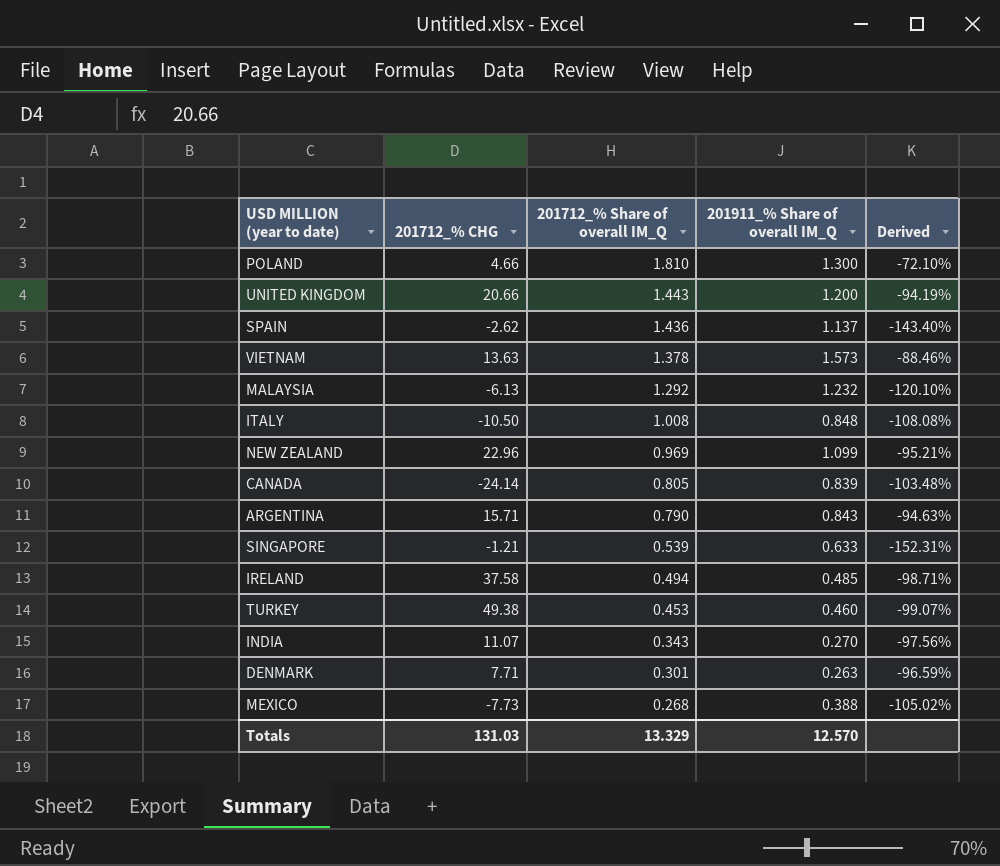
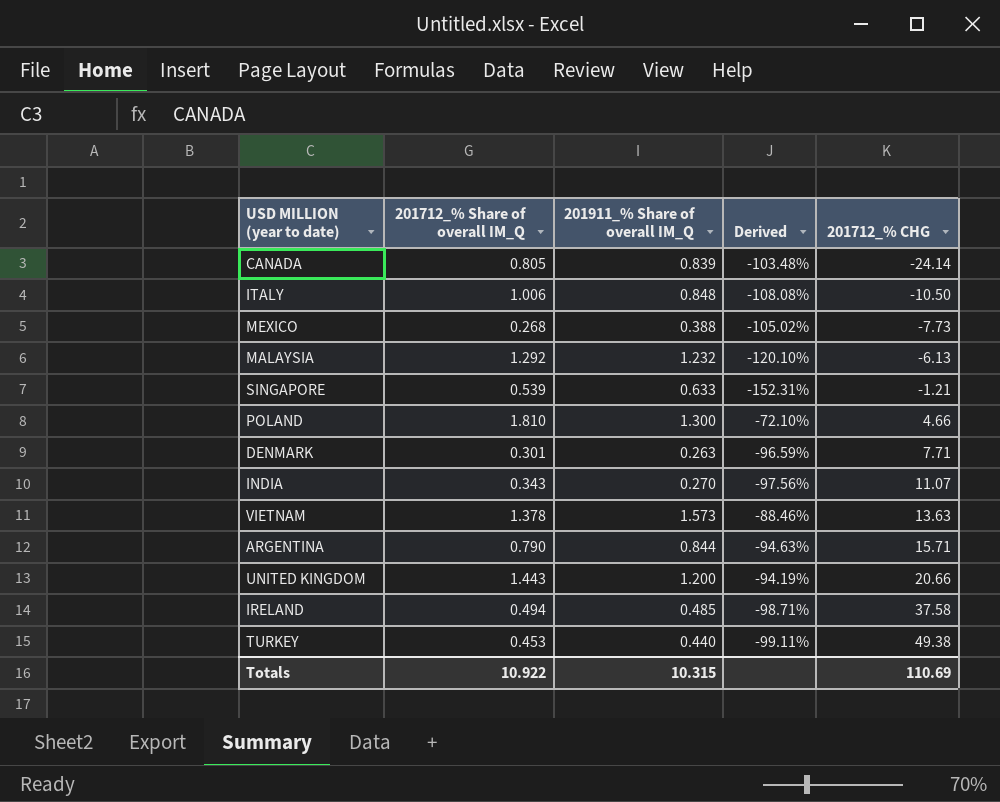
row order: 201712_% Share of overall IM_Q descending -> 201712_% CHG ascending
column 201712_% CHG | position: 2 -> 5
row SPAIN: -2.62 | 1.436 | 1.137 | -143.40% -> none
row NEW ZEALAND: 22.96 | 0.969 | 1.099 | -95.21% -> none
ITALY | 201712_% Share of overall IM_Q: 1.008 -> 1.006
ARGENTINA | 201911_% Share of overall IM_Q: 0.843 -> 0.844
TURKEY | 201911_% Share of overall IM_Q: 0.460 -> 0.440
TURKEY | Derived: -99.07% -> -99.11%
Totals | 201712_% Share of overall IM_Q: 13.329 -> 10.922
Totals | 201911_% Share of overall IM_Q: 12.570 -> 10.315
Totals | 201712_% CHG: 131.03 -> 110.69

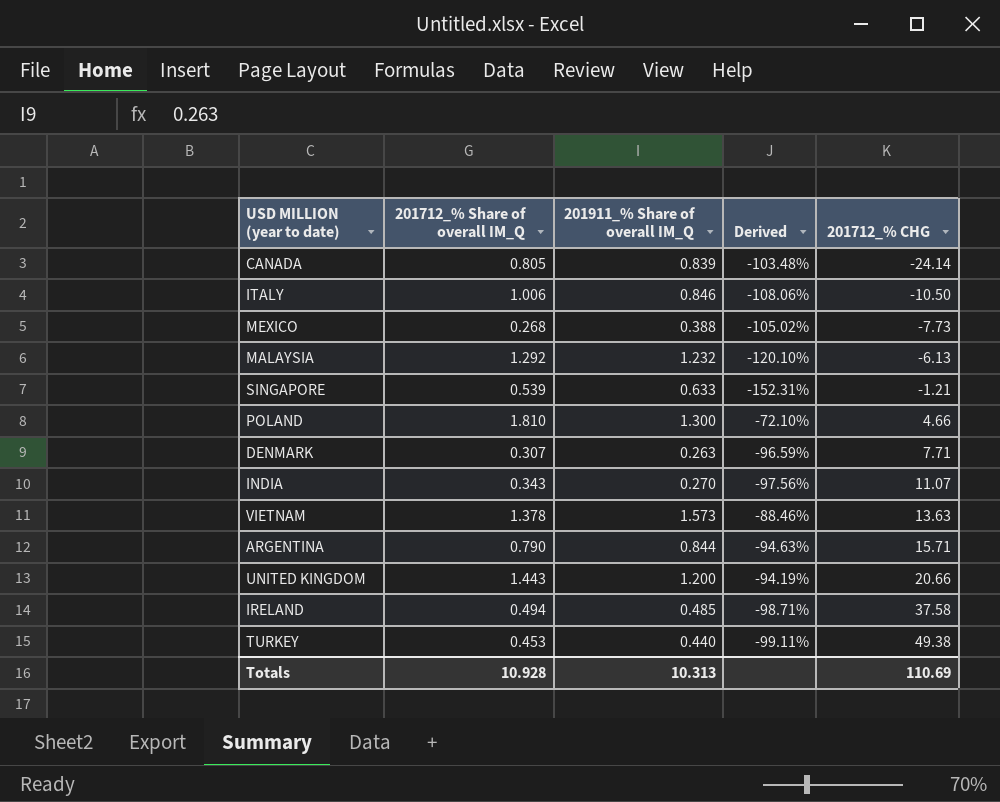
ITALY | 201911_% Share of overall IM_Q: 0.848 -> 0.846
ITALY | Derived: -108.08% -> -108.06%
DENMARK | 201712_% Share of overall IM_Q: 0.301 -> 0.307
Totals | 201712_% Share of overall IM_Q: 10.922 -> 10.928
Totals | 201911_% Share of overall IM_Q: 10.315 -> 10.313

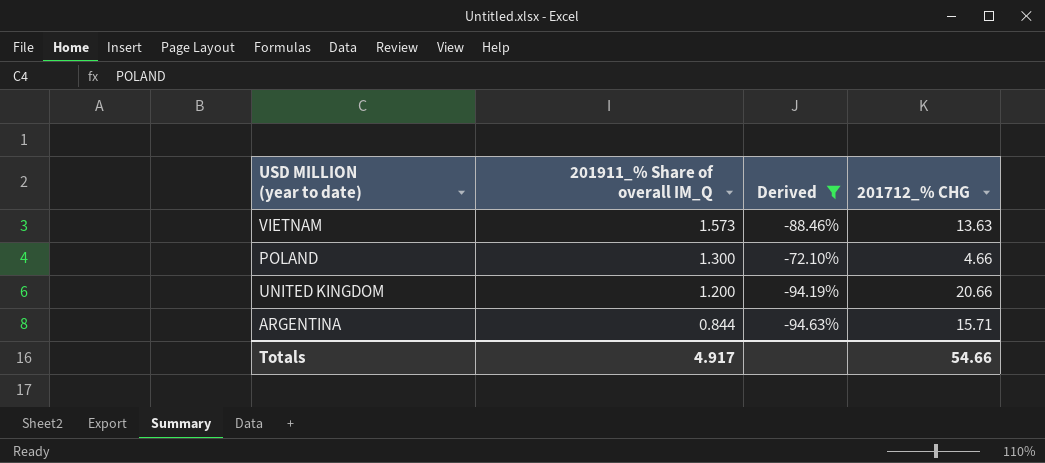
filter: none -> Derived >= -94.63%
row order: 201712_% CHG ascending -> 201911_% Share of overall IM_Q descending
column 201712_% Share of overall IM_Q | position: 2 -> none
Totals | 201911_% Share of overall IM_Q: 10.313 -> 4.917
Totals | 201712_% CHG: 110.69 -> 54.66

